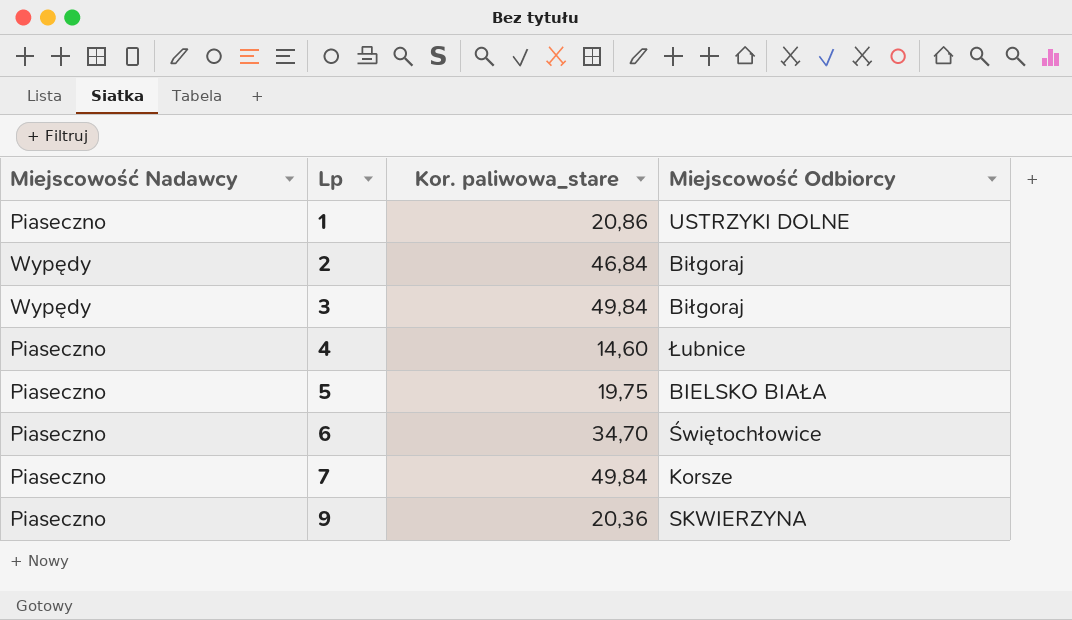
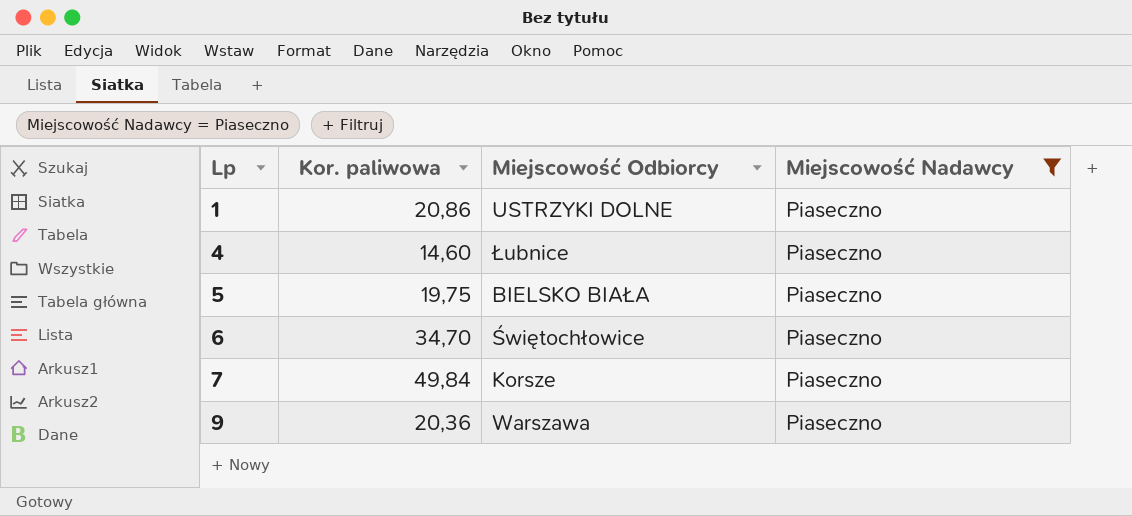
filter: none -> Miejscowość Nadawcy = Piaseczno
column name: Kor. paliwowa_stare -> Kor. paliwowa
column Miejscowość Nadawcy | position: 1 -> 4
9 | Miejscowość Odbiorcy: SKWIERZYNA -> Warszawa

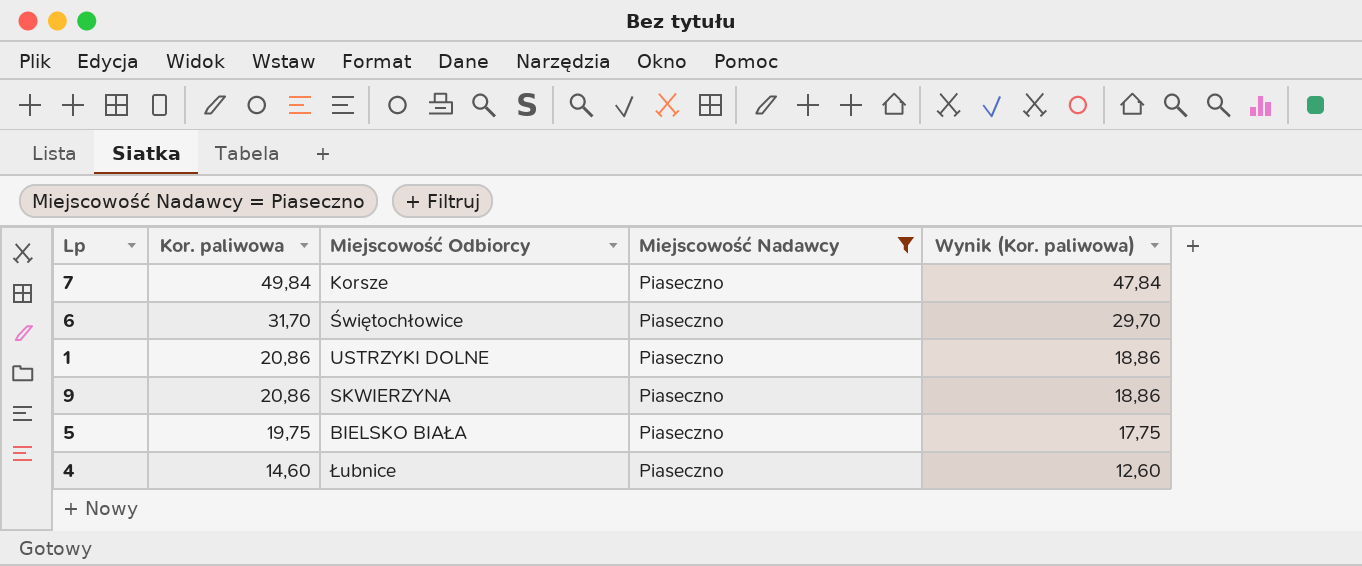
row order: Lp ascending -> Kor. paliwowa descending
column Wynik (Kor. paliwowa) | formula: none -> [Kor. paliwowa] - 2
6 | Kor. paliwowa: 34,70 -> 31,70
9 | Kor. paliwowa: 20,36 -> 20,86
9 | Miejscowość Odbiorcy: Warszawa -> SKWIERZYNA

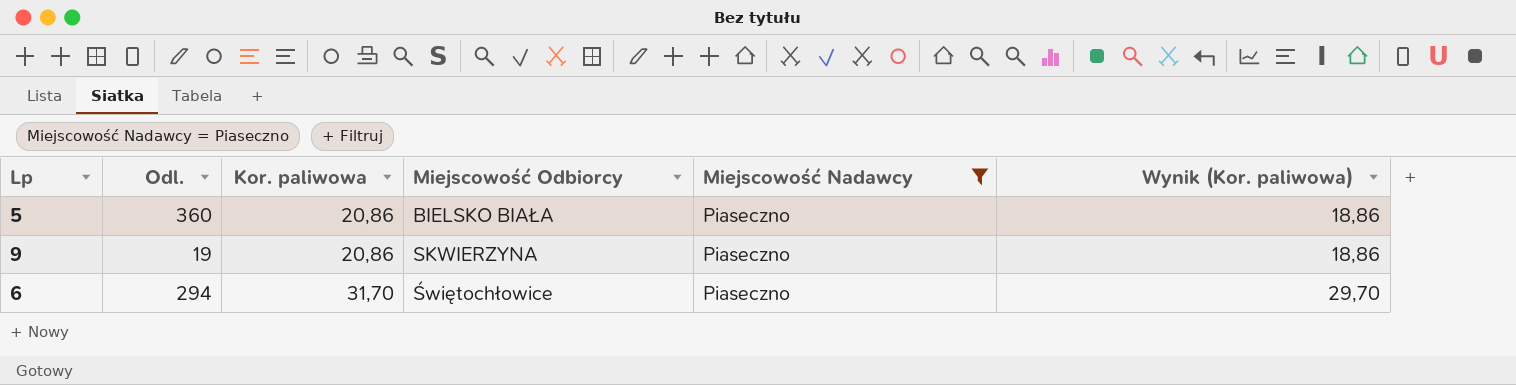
row order: Kor. paliwowa descending -> Kor. paliwowa ascending
column Odl. | position: none -> 2
row 7: 49,84 | Korsze | Piaseczno | 47,84 -> none
row 1: 20,86 | USTRZYKI DOLNE | Piaseczno | 18,86 -> none
row 4: 14,60 | Łubnice | Piaseczno | 12,60 -> none
5 | Kor. paliwowa: 19,75 -> 20,86
5 | Wynik (Kor. paliwowa): 17,75 -> 18,86

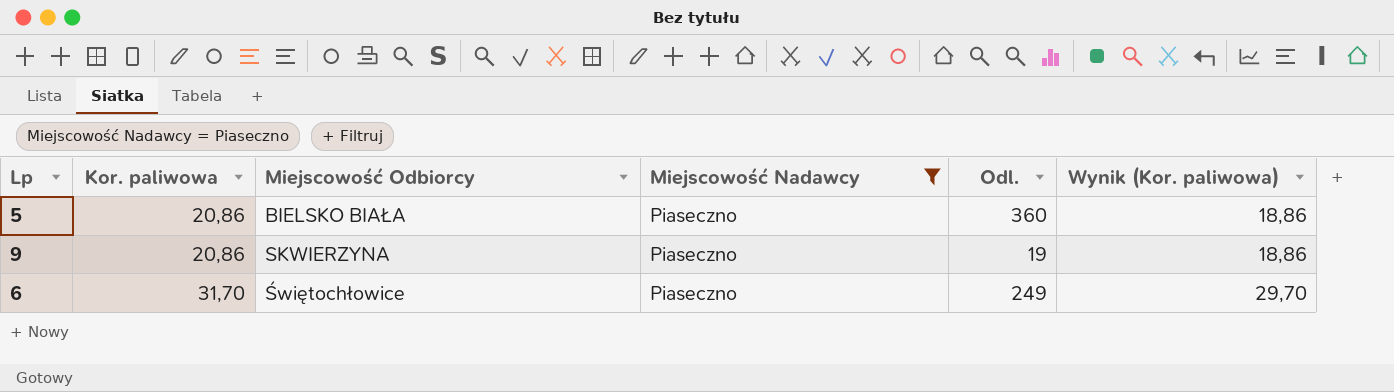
column Odl. | position: 2 -> 5
6 | Odl.: 294 -> 249

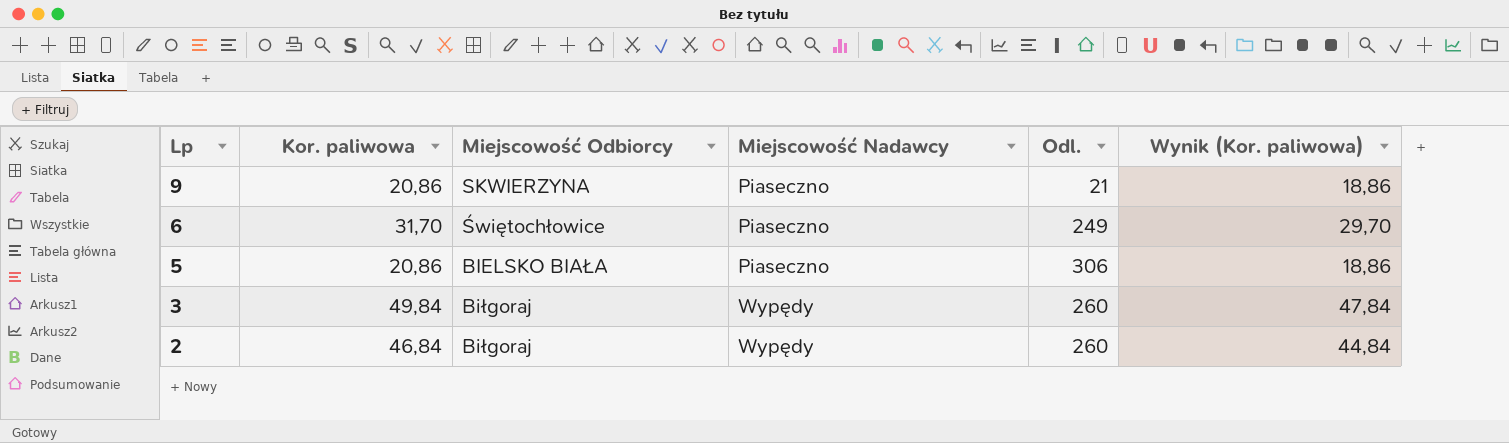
filter: Miejscowość Nadawcy = Piaseczno -> none
row order: Kor. paliwowa ascending -> Lp descending
9 | Odl.: 19 -> 21
5 | Odl.: 360 -> 306

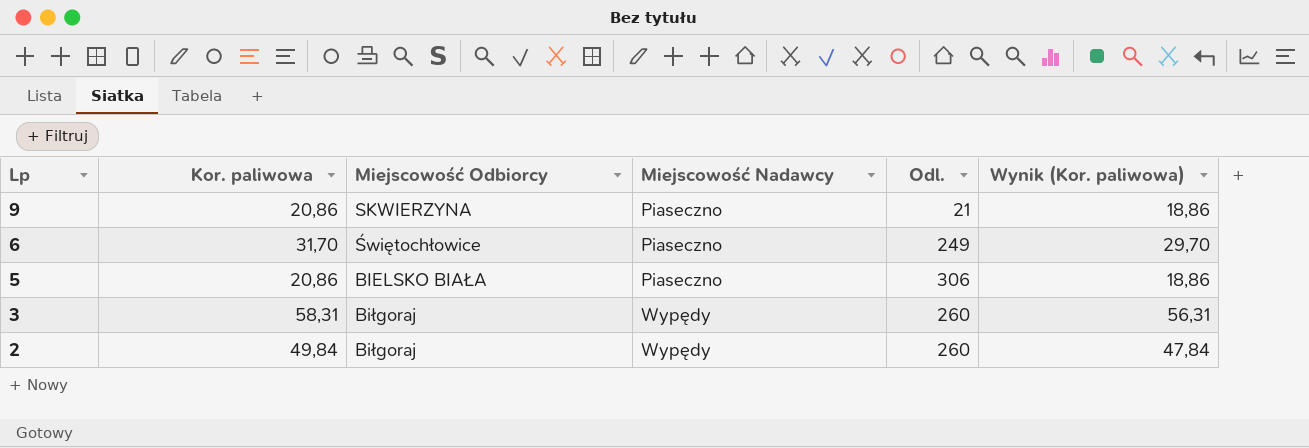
3 | Kor. paliwowa: 49,84 -> 58,31
3 | Wynik (Kor. paliwowa): 47,84 -> 56,31
2 | Kor. paliwowa: 46,84 -> 49,84
2 | Wynik (Kor. paliwowa): 44,84 -> 47,84

